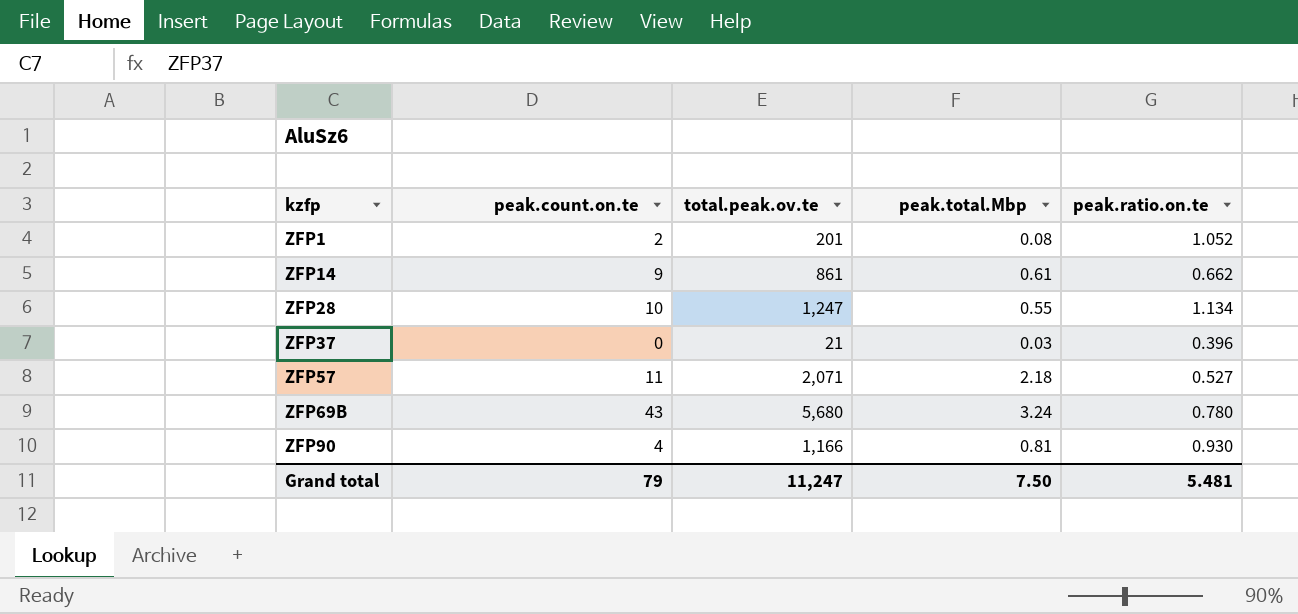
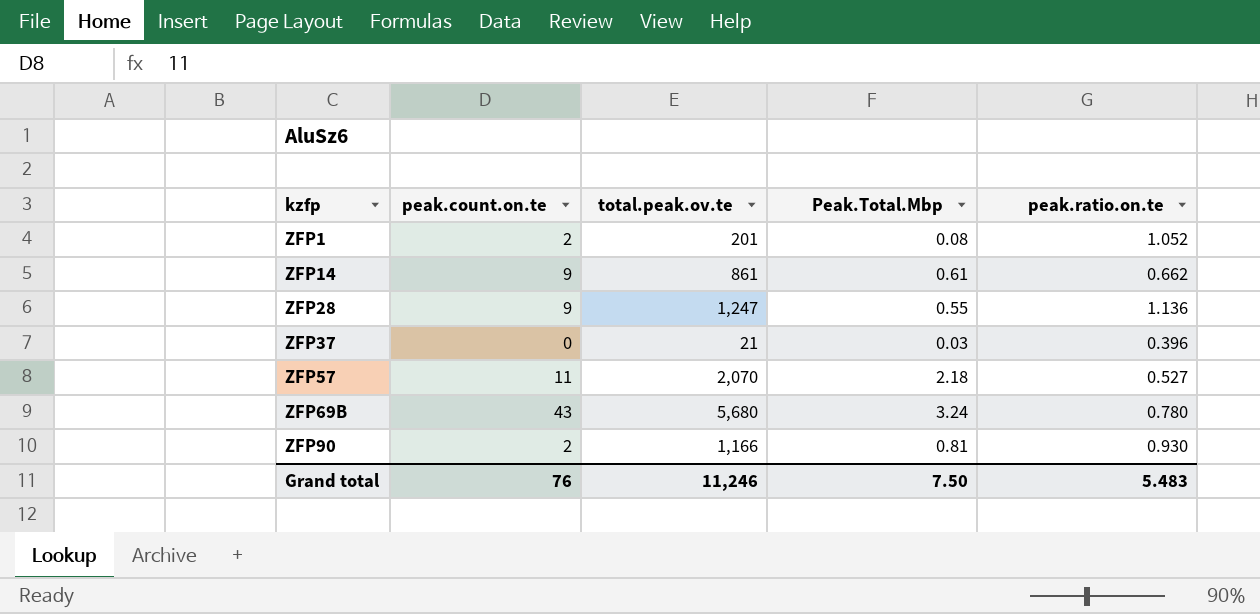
column name: peak.total.Mbp -> Peak.Total.Mbp
ZFP28 | peak.count.on.te: 10 -> 9
ZFP28 | peak.ratio.on.te: 1.134 -> 1.136
ZFP57 | total.peak.ov.te: 2,071 -> 2,070
ZFP90 | peak.count.on.te: 4 -> 2
Grand total | peak.count.on.te: 79 -> 76
Grand total | total.peak.ov.te: 11,247 -> 11,246
Grand total | peak.ratio.on.te: 5.481 -> 5.483

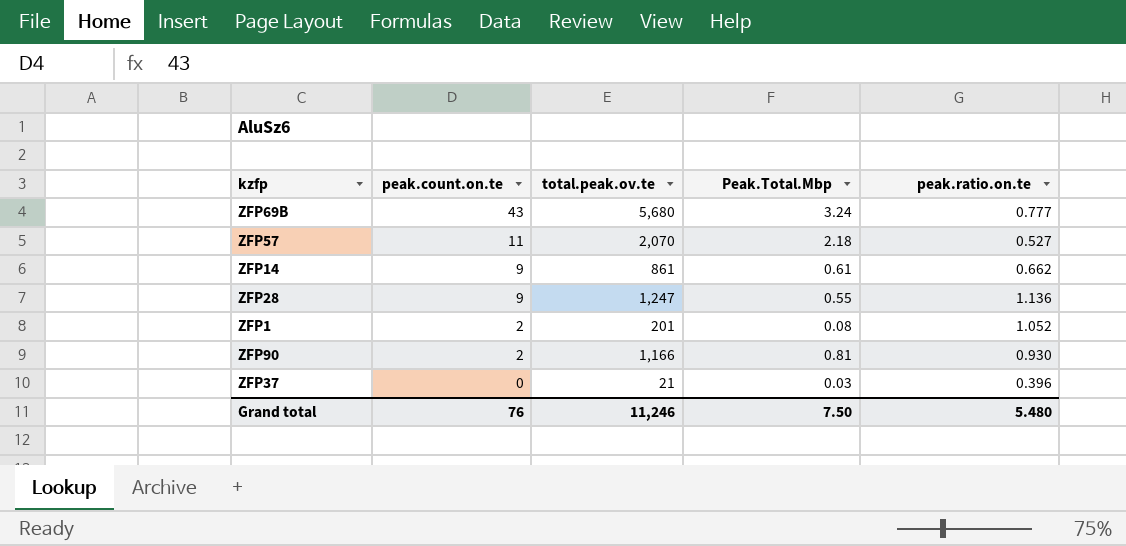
row order: kzfp ascending -> peak.count.on.te descending
ZFP69B | peak.ratio.on.te: 0.780 -> 0.777
Grand total | peak.ratio.on.te: 5.483 -> 5.480

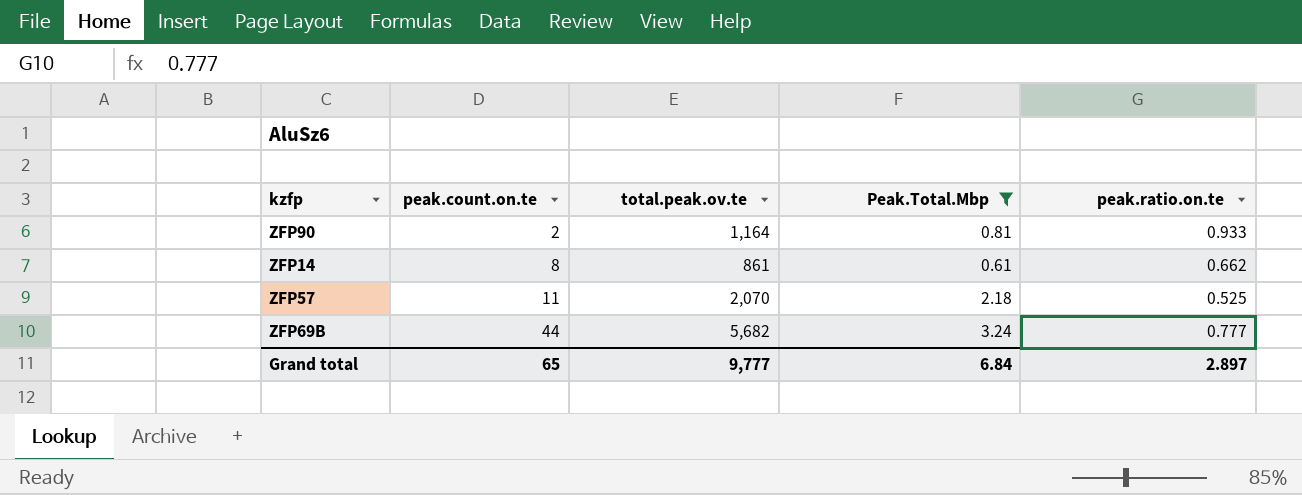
filter: none -> Peak.Total.Mbp >= 0.61
row order: peak.count.on.te descending -> peak.count.on.te ascending
ZFP90 | total.peak.ov.te: 1,166 -> 1,164
ZFP90 | peak.ratio.on.te: 0.930 -> 0.933
ZFP14 | peak.count.on.te: 9 -> 8
ZFP57 | peak.ratio.on.te: 0.527 -> 0.525
ZFP69B | peak.count.on.te: 43 -> 44
ZFP69B | total.peak.ov.te: 5,680 -> 5,682
Grand total | peak.count.on.te: 76 -> 65
Grand total | total.peak.ov.te: 11,246 -> 9,777
Grand total | Peak.Total.Mbp: 7.50 -> 6.84
Grand total | peak.ratio.on.te: 5.480 -> 2.897

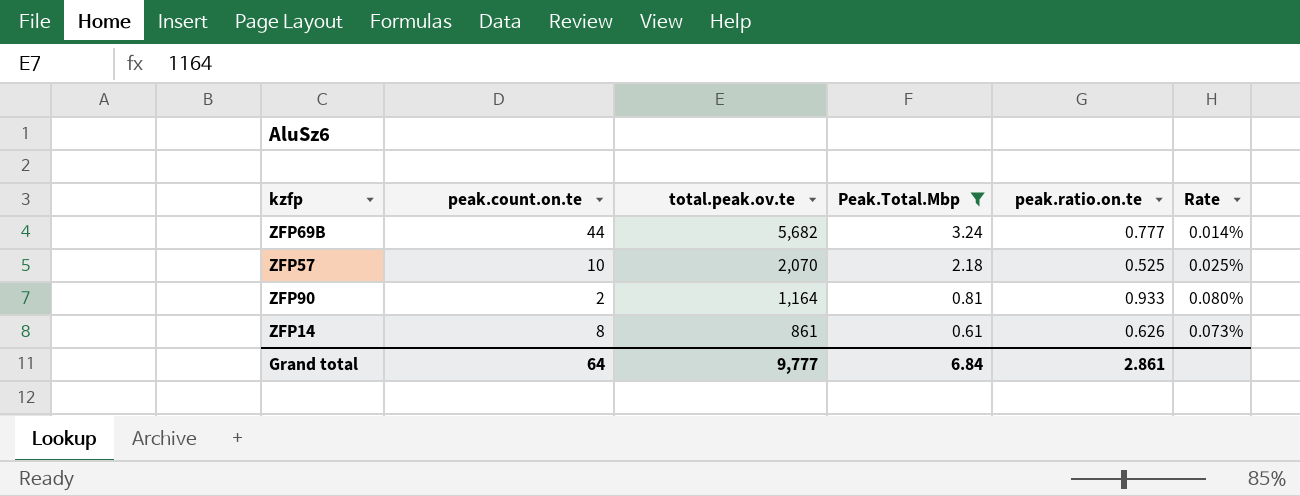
row order: peak.count.on.te ascending -> total.peak.ov.te descending
column Rate | formula: none -> [peak.ratio.on.te] / [total.peak.ov.te]
ZFP57 | peak.count.on.te: 11 -> 10
ZFP14 | peak.ratio.on.te: 0.662 -> 0.626
Grand total | peak.count.on.te: 65 -> 64
Grand total | peak.ratio.on.te: 2.897 -> 2.861

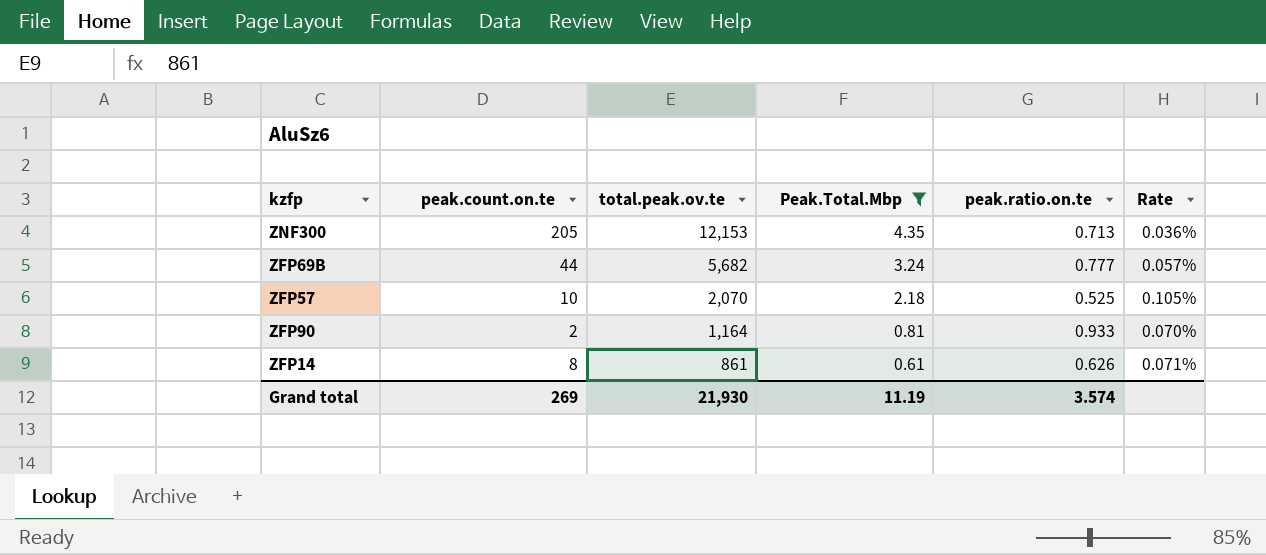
column Rate | formula: [peak.ratio.on.te] / [total.peak.ov.te] -> [Peak.Total.Mbp] / [total.peak.ov.te]
row ZNF300: none -> 205 | 12,153 | 4.35 | 0.713 | 0.036%
Grand total | peak.count.on.te: 64 -> 269
Grand total | total.peak.ov.te: 9,777 -> 21,930
Grand total | Peak.Total.Mbp: 6.84 -> 11.19
Grand total | peak.ratio.on.te: 2.861 -> 3.574

